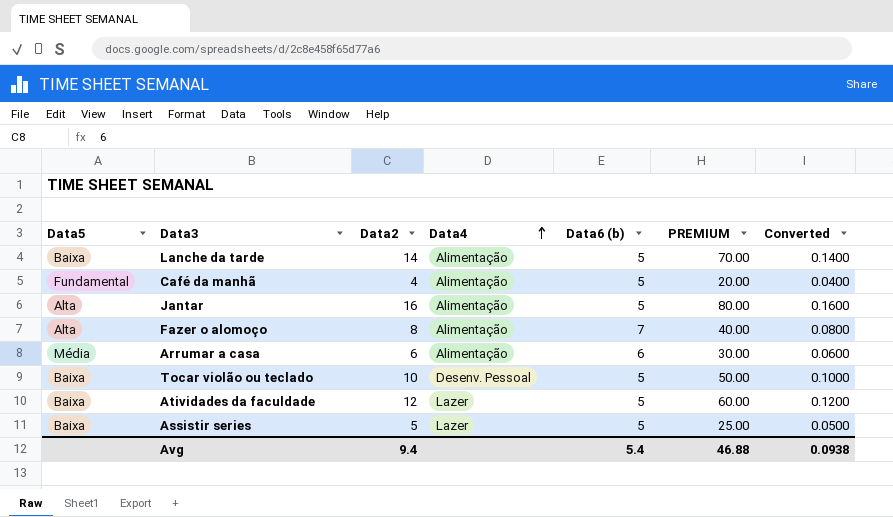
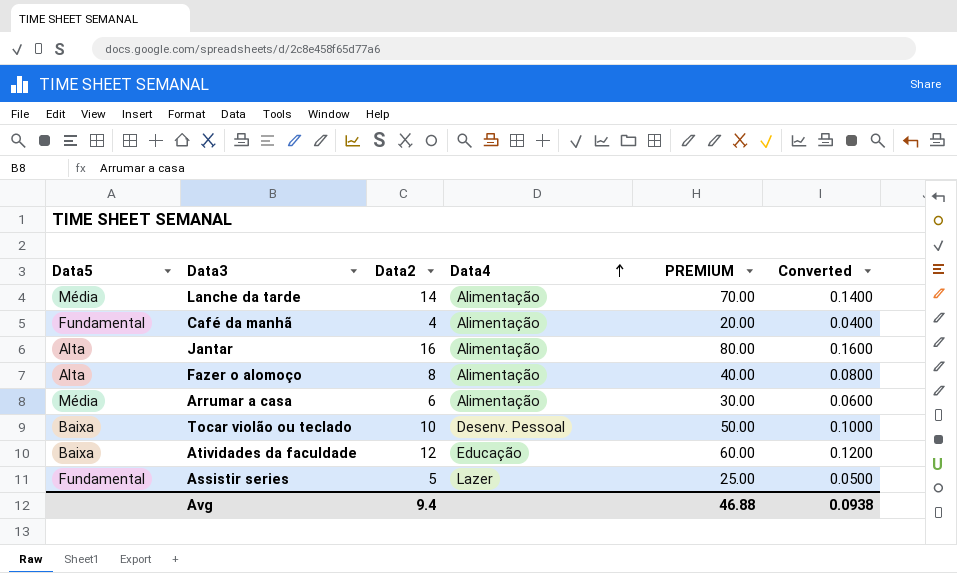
column Data6 (b) | position: 5 -> none
Lanche da tarde | Data5: Baixa -> Média
Atividades da faculdade | Data4: Lazer -> Educação
Assistir series | Data5: Baixa -> Fundamental

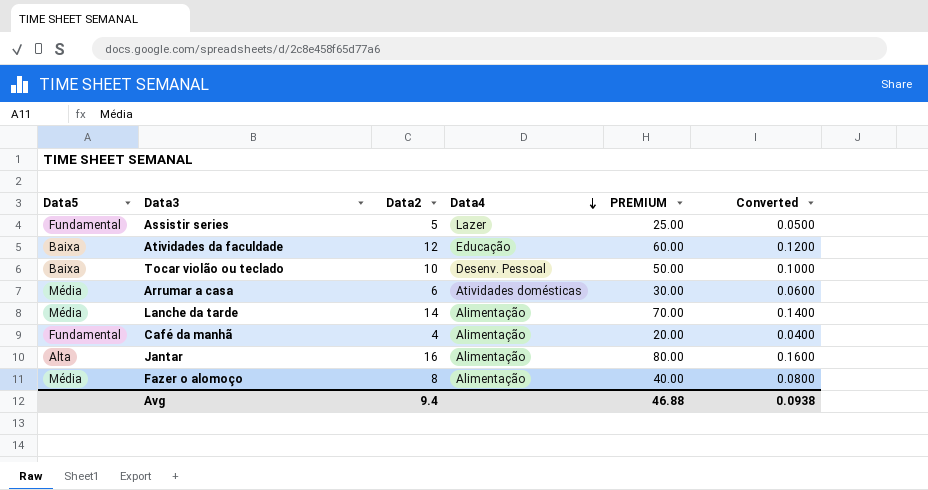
row order: Data4 ascending -> Data4 descending
Arrumar a casa | Data4: Alimentação -> Atividades domésticas
Fazer o alomoço | Data5: Alta -> Média

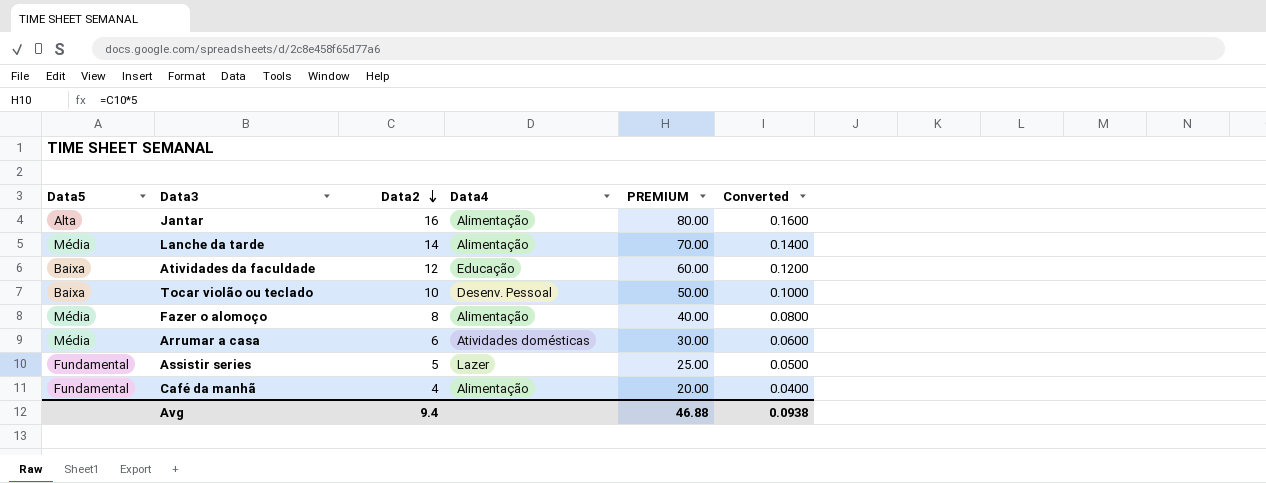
row order: Data4 descending -> Data2 descending

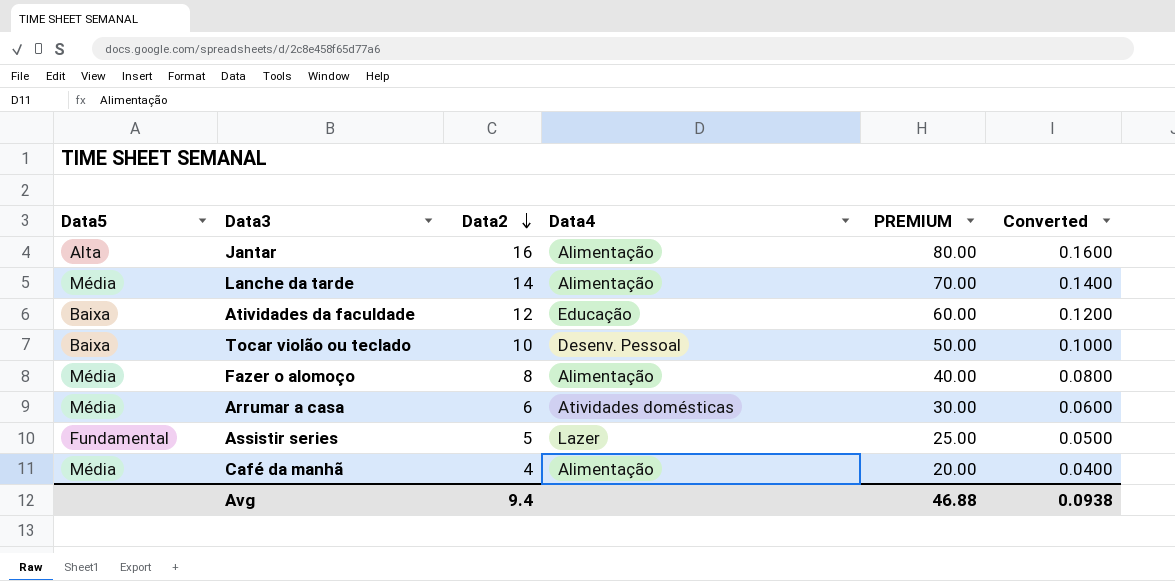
Café da manhã | Data5: Fundamental -> Média

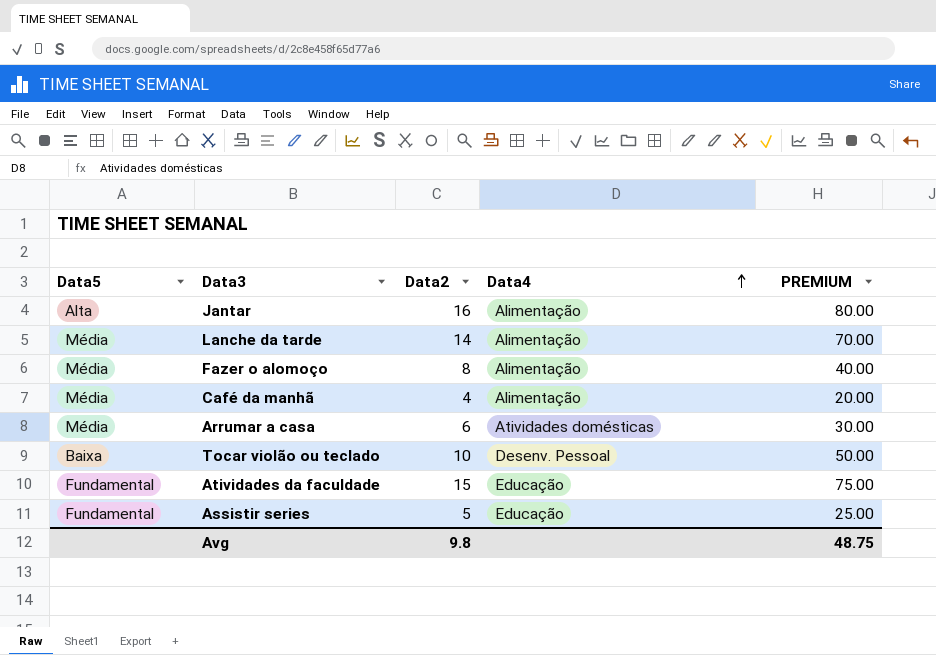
row order: Data2 descending -> Data4 ascending
column Converted | formula: [Data2] * 0.01 -> none
Atividades da faculdade | Data5: Baixa -> Fundamental
Atividades da faculdade | Data2: 12 -> 15
Atividades da faculdade | PREMIUM: 60.00 -> 75.00
Assistir series | Data4: Lazer -> Educação
Avg | Data2: 9.4 -> 9.8
Avg | PREMIUM: 46.88 -> 48.75

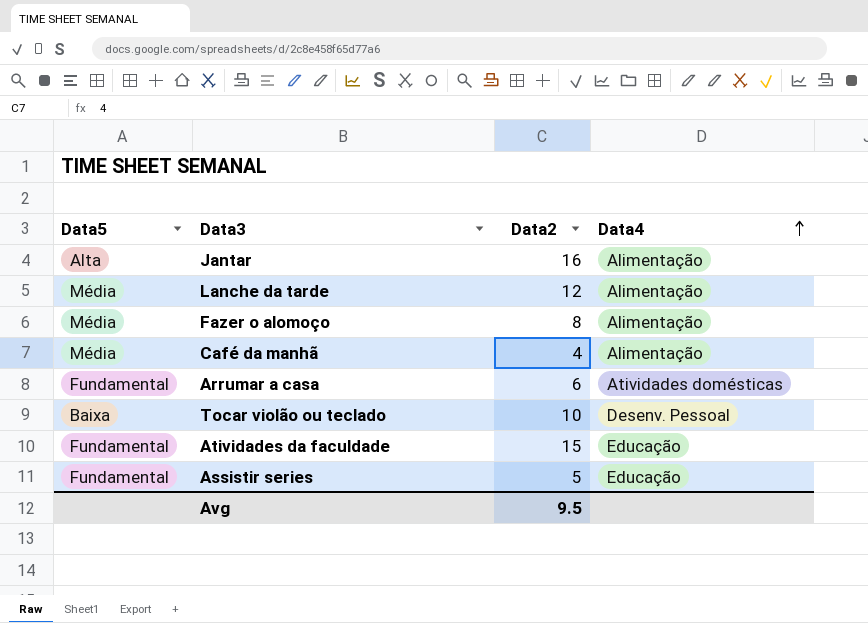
column PREMIUM | formula: [Data2] * 5 -> none
Lanche da tarde | Data2: 14 -> 12
Arrumar a casa | Data5: Média -> Fundamental
Avg | Data2: 9.8 -> 9.5

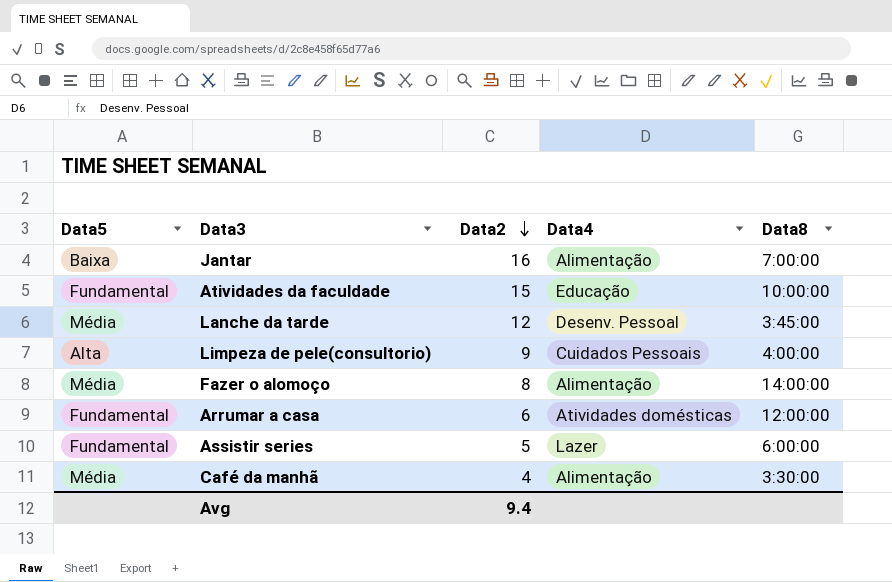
row order: Data4 ascending -> Data2 descending
column Data8 | position: none -> 5
row Tocar violão ou teclado: Baixa | 10 | Desenv. Pessoal -> none
Jantar | Data5: Alta -> Baixa
Lanche da tarde | Data4: Alimentação -> Desenv. Pessoal
row Limpeza de pele(consultorio): none -> Alta | 9 | Cuidados Pessoais | 4:00:00
Assistir series | Data4: Educação -> Lazer
Avg | Data2: 9.5 -> 9.4

